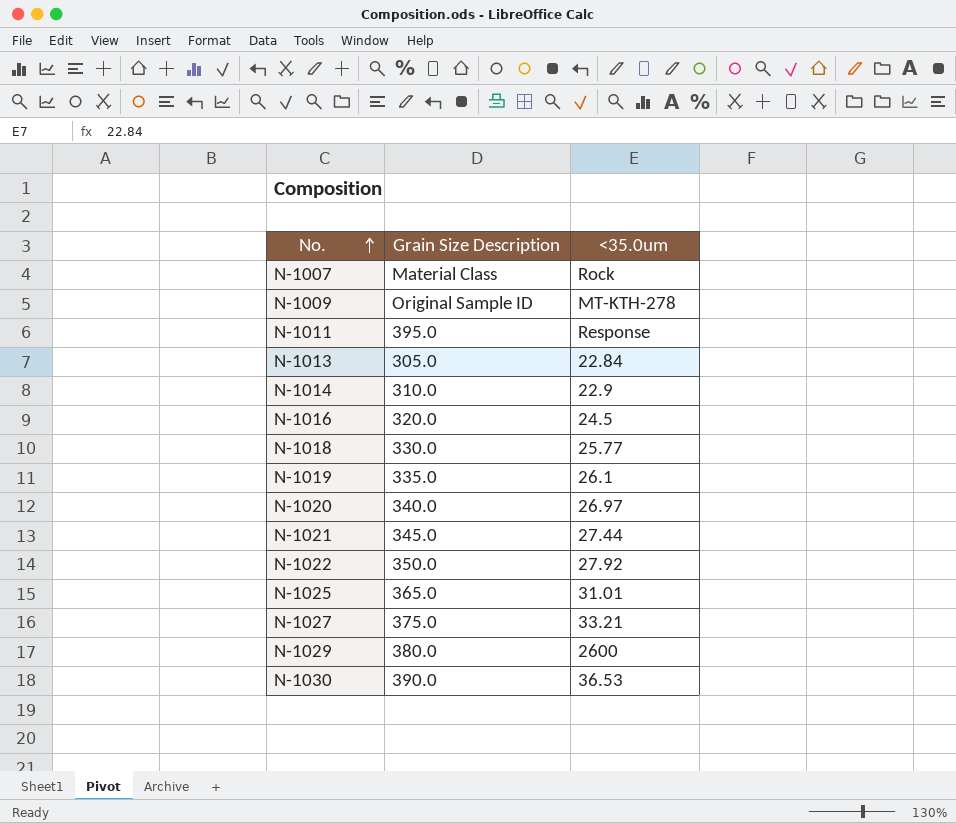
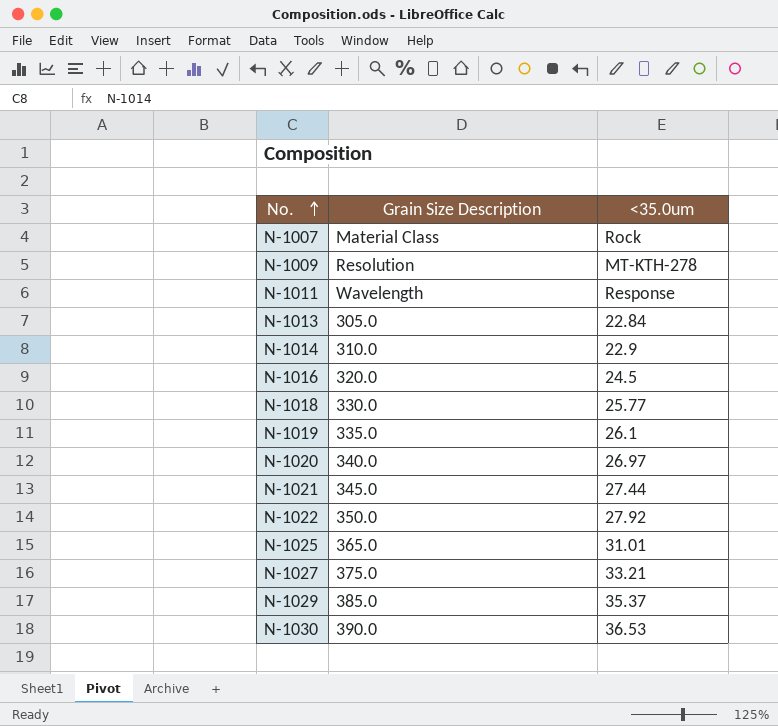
N-1009 | Grain Size Description: Original Sample ID -> Resolution
N-1011 | Grain Size Description: 395.0 -> Wavelength
N-1029 | Grain Size Description: 380.0 -> 385.0
N-1029 | <35.0um: 2600 -> 35.37

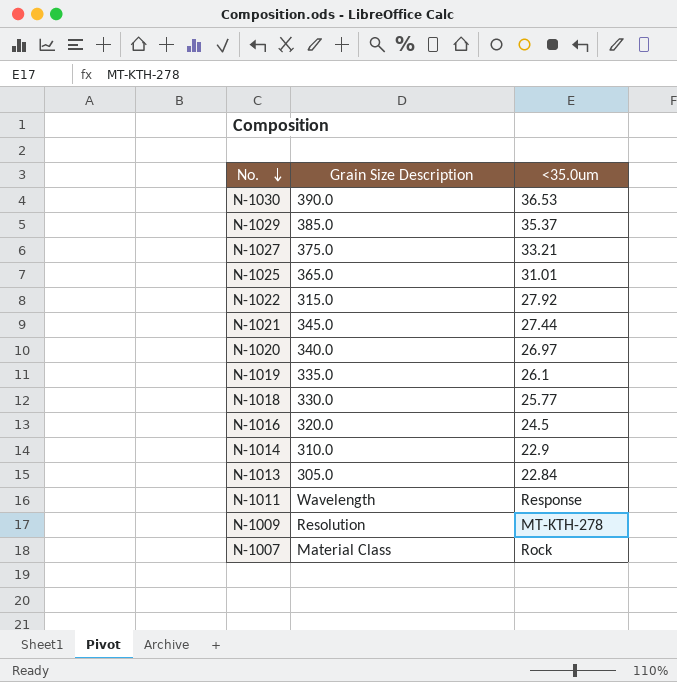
row order: No. ascending -> No. descending
N-1022 | Grain Size Description: 350.0 -> 315.0

